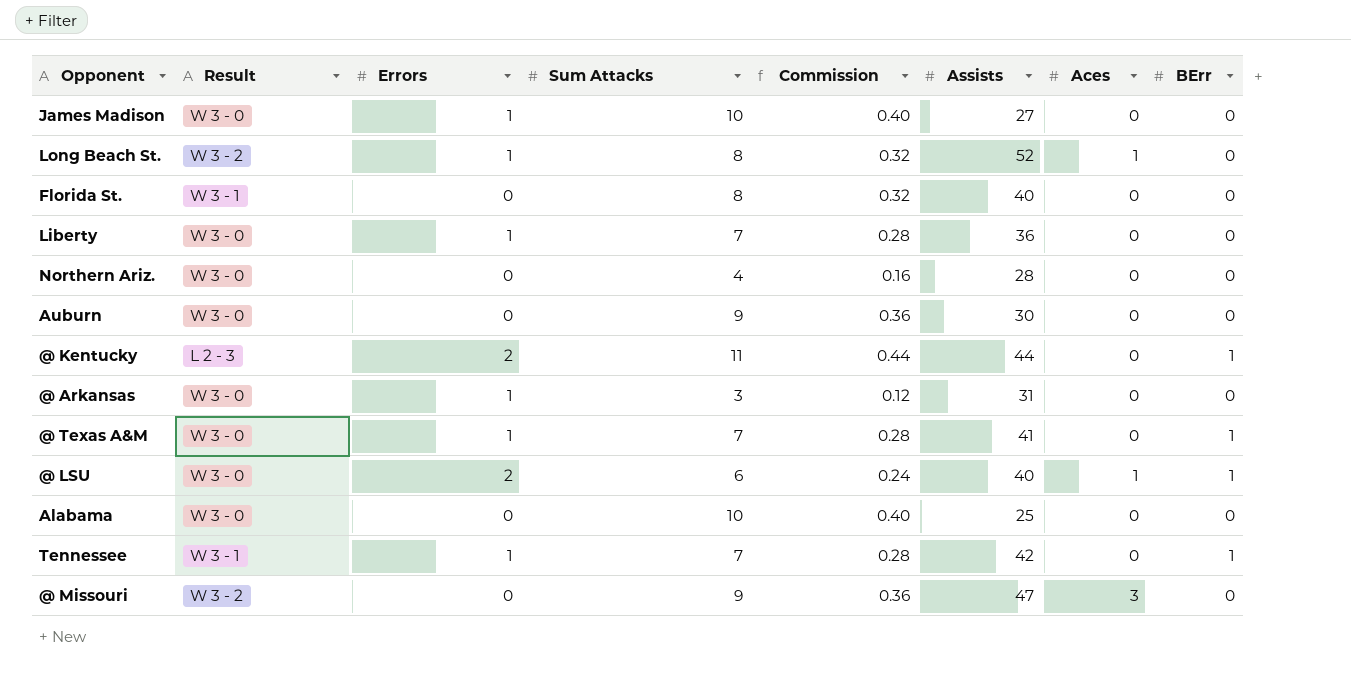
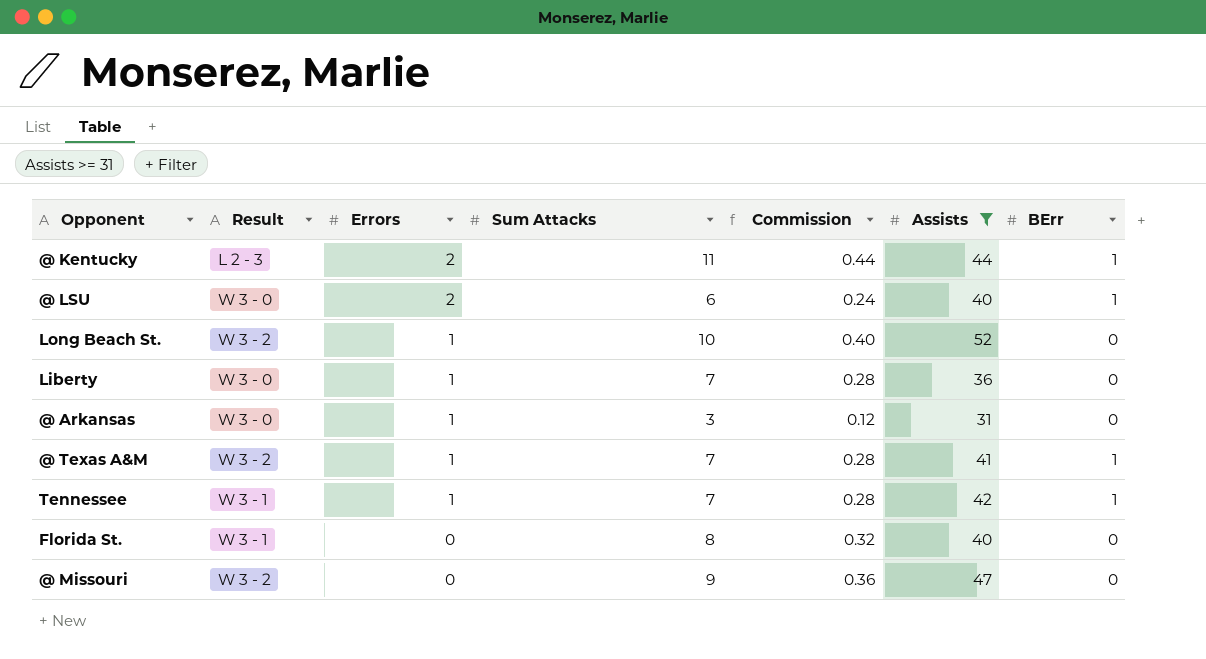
filter: none -> Assists >= 31
row order: none -> Errors descending
column Aces | position: 7 -> none
Long Beach St. | Sum Attacks: 8 -> 10
Long Beach St. | Commission: 0.32 -> 0.40
@ Texas A&M | Result: W 3 - 0 -> W 3 - 2

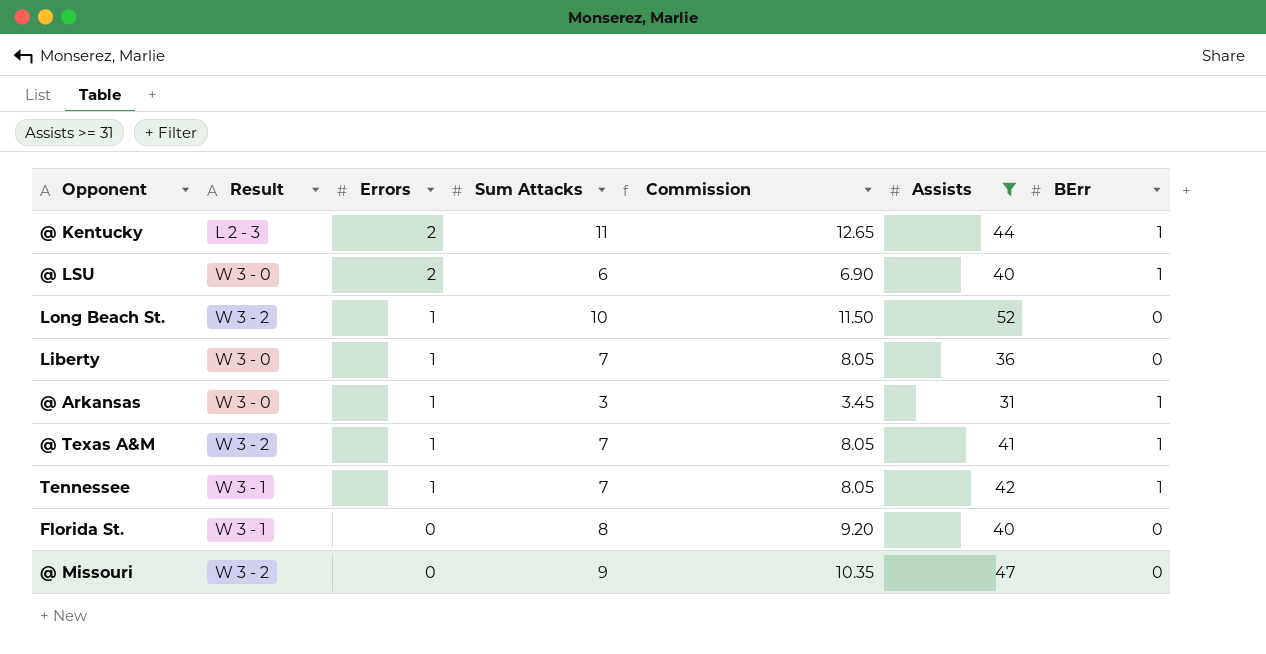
column Commission | formula: [Sum Attacks] * 0.04 -> [Sum Attacks] * 1.15
@ Arkansas | BErr: 0 -> 1

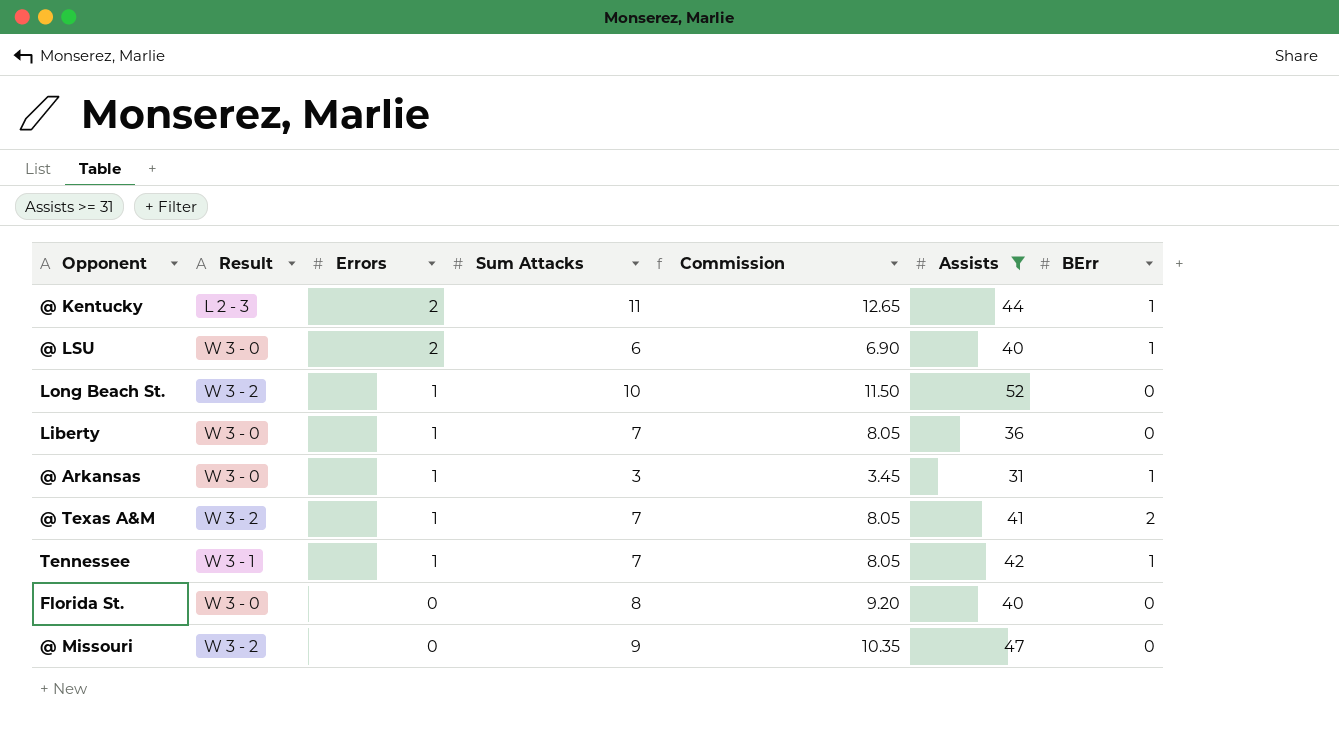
@ Texas A&M | BErr: 1 -> 2
Florida St. | Result: W 3 - 1 -> W 3 - 0

